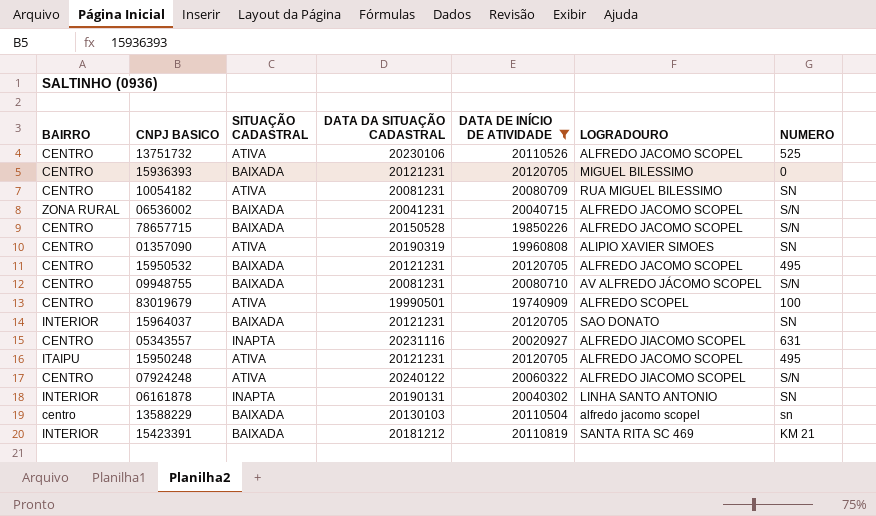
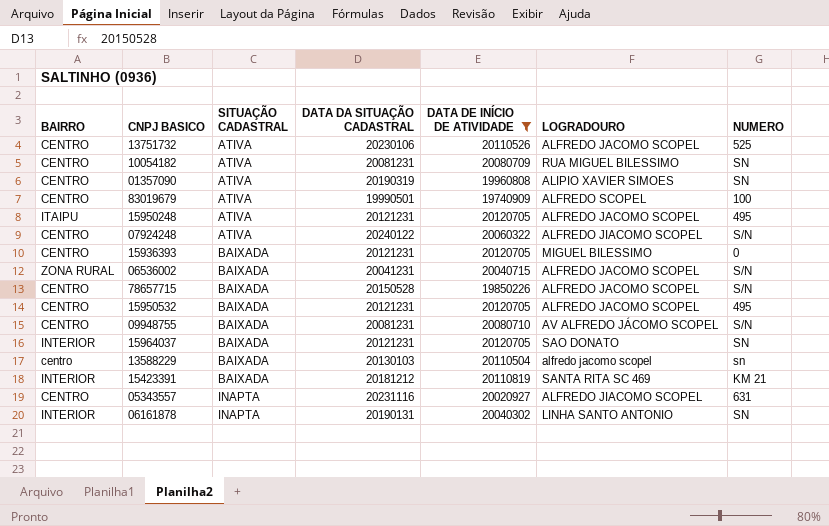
row order: none -> SITUAÇÃO CADASTRAL ascending

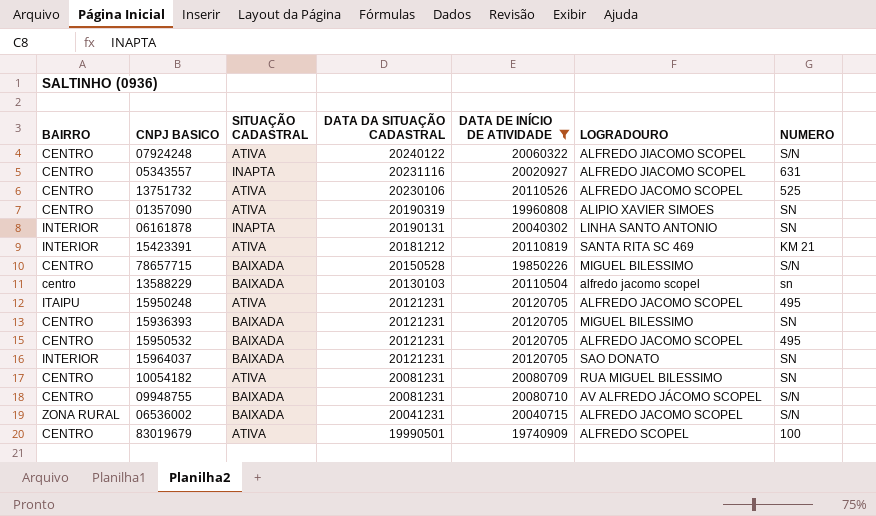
row order: SITUAÇÃO CADASTRAL ascending -> DATA DA SITUAÇÃO CADASTRAL descending
15423391 | SITUAÇÃO CADASTRAL: BAIXADA -> ATIVA
78657715 | LOGRADOURO: ALFREDO JACOMO SCOPEL -> MIGUEL BILESSIMO
15936393 | NUMERO: 0 -> SN

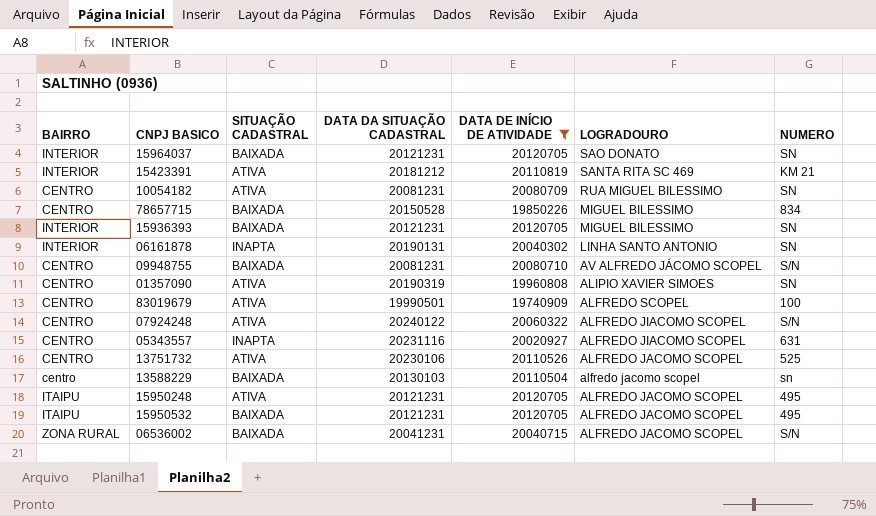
row order: DATA DA SITUAÇÃO CADASTRAL descending -> LOGRADOURO descending
78657715 | NUMERO: S/N -> 834
15936393 | BAIRRO: CENTRO -> INTERIOR
15950532 | BAIRRO: CENTRO -> ITAIPU

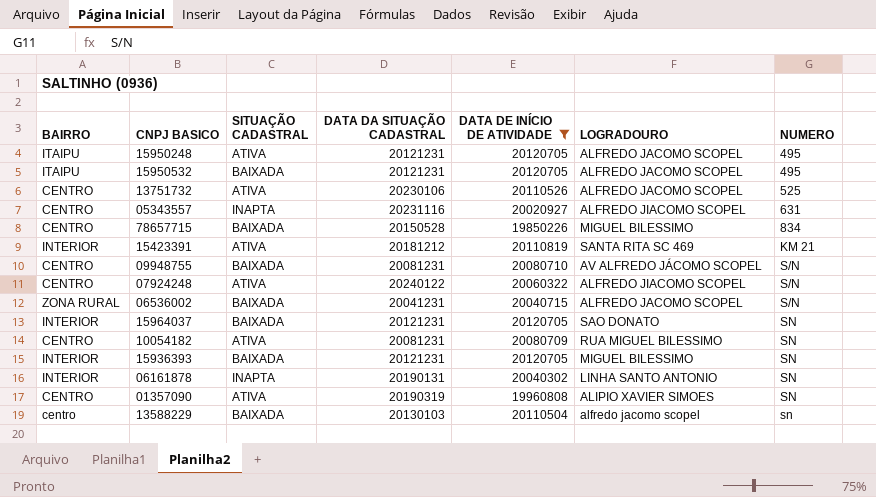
row order: LOGRADOURO descending -> NUMERO ascending
row 83019679: CENTRO | ATIVA | 19990501 | 19740909 | ALFREDO SCOPEL | 100 -> none

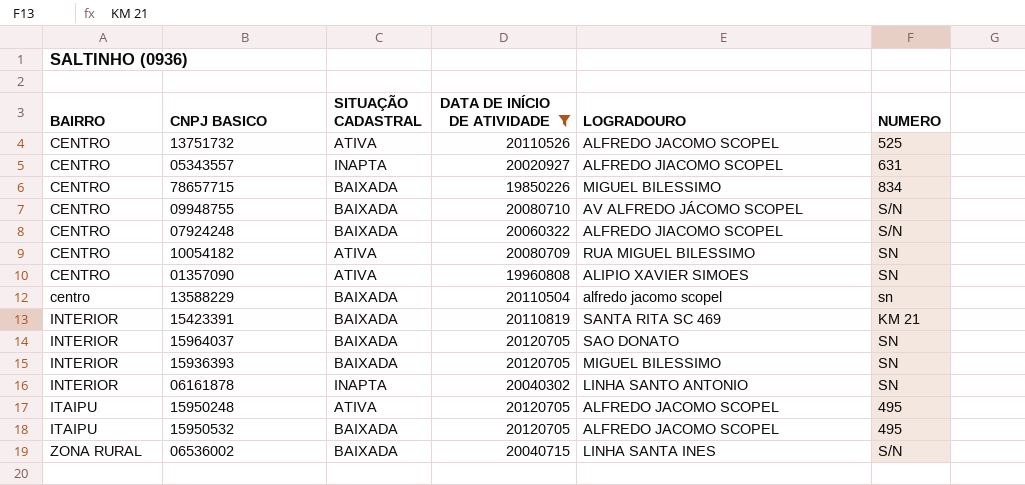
row order: NUMERO ascending -> BAIRRO ascending
column DATA DA SITUAÇÃO CADASTRAL | position: 4 -> none
07924248 | SITUAÇÃO CADASTRAL: ATIVA -> BAIXADA
15423391 | SITUAÇÃO CADASTRAL: ATIVA -> BAIXADA
06536002 | LOGRADOURO: ALFREDO JACOMO SCOPEL -> LINHA SANTA INES

